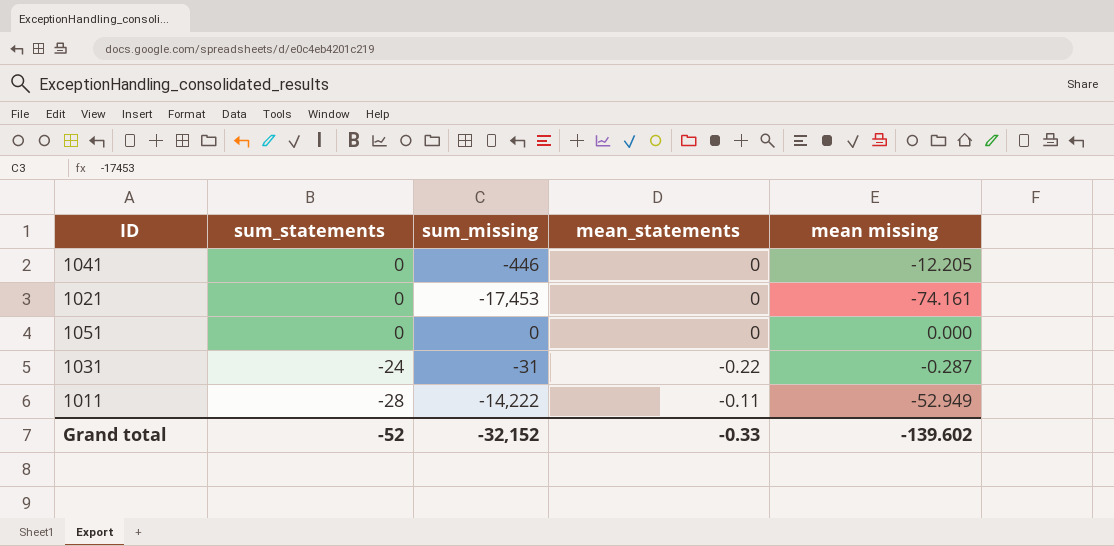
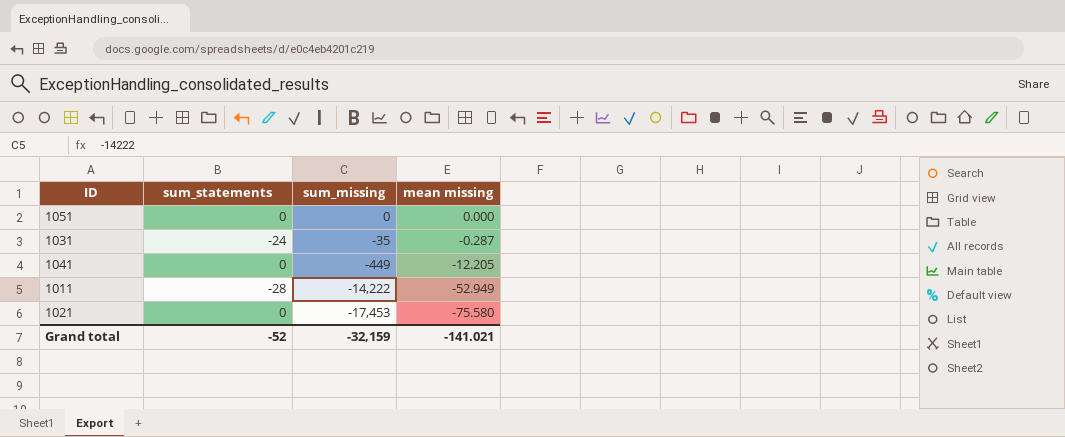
row order: sum_statements descending -> sum_missing descending
column mean_statements | position: 4 -> none
1031 | sum_missing: -31 -> -35
1041 | sum_missing: -446 -> -449
1021 | mean missing: -74.161 -> -75.580
Grand total | sum_missing: -32,152 -> -32,159
Grand total | mean missing: -139.602 -> -141.021

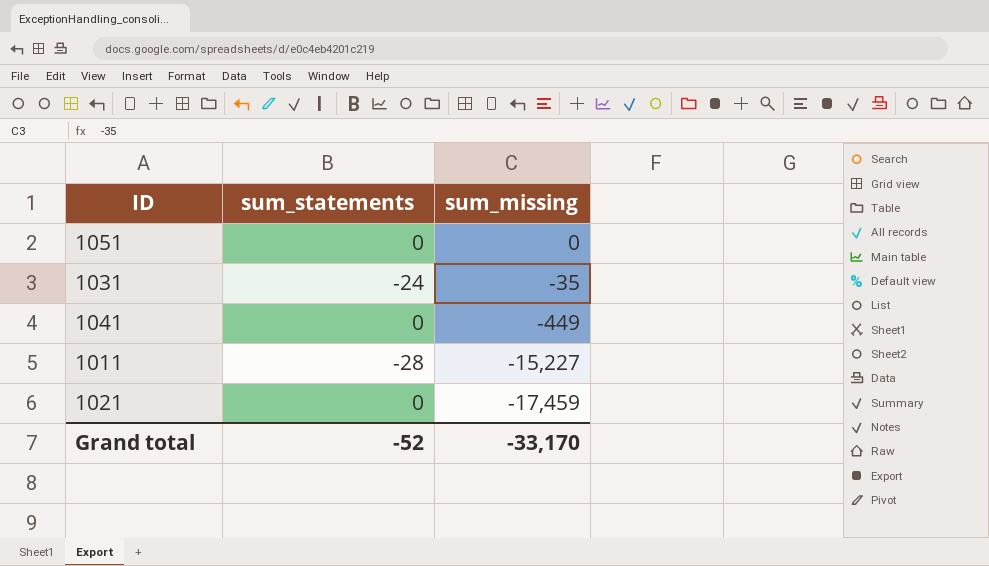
column mean missing | position: 4 -> none
1011 | sum_missing: -14,222 -> -15,227
1021 | sum_missing: -17,453 -> -17,459
Grand total | sum_missing: -32,159 -> -33,170

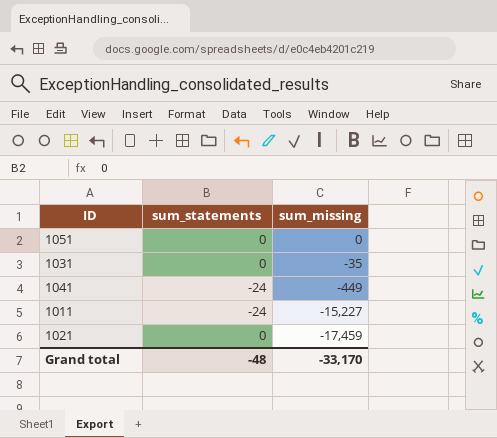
1031 | sum_statements: -24 -> 0
1041 | sum_statements: 0 -> -24
1011 | sum_statements: -28 -> -24
Grand total | sum_statements: -52 -> -48

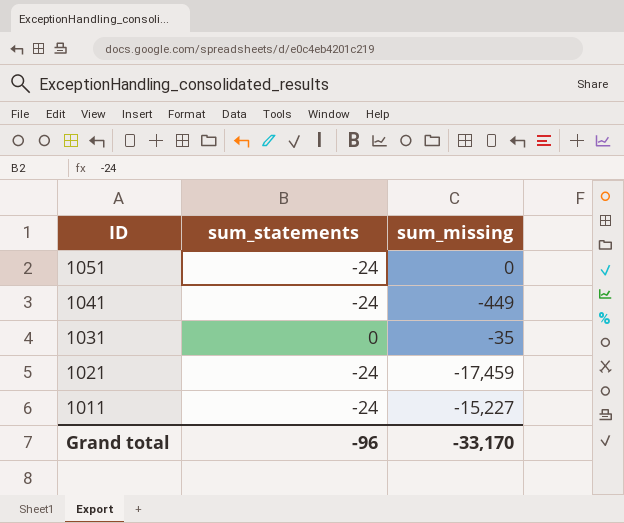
row order: sum_missing descending -> ID descending
1051 | sum_statements: 0 -> -24
1021 | sum_statements: 0 -> -24
Grand total | sum_statements: -48 -> -96

